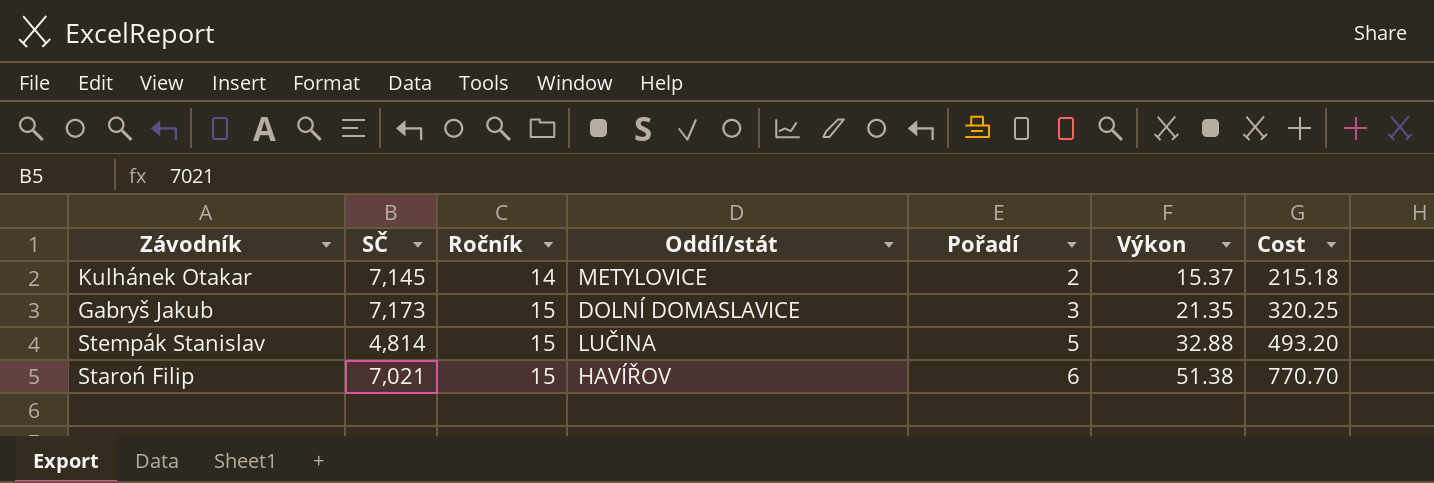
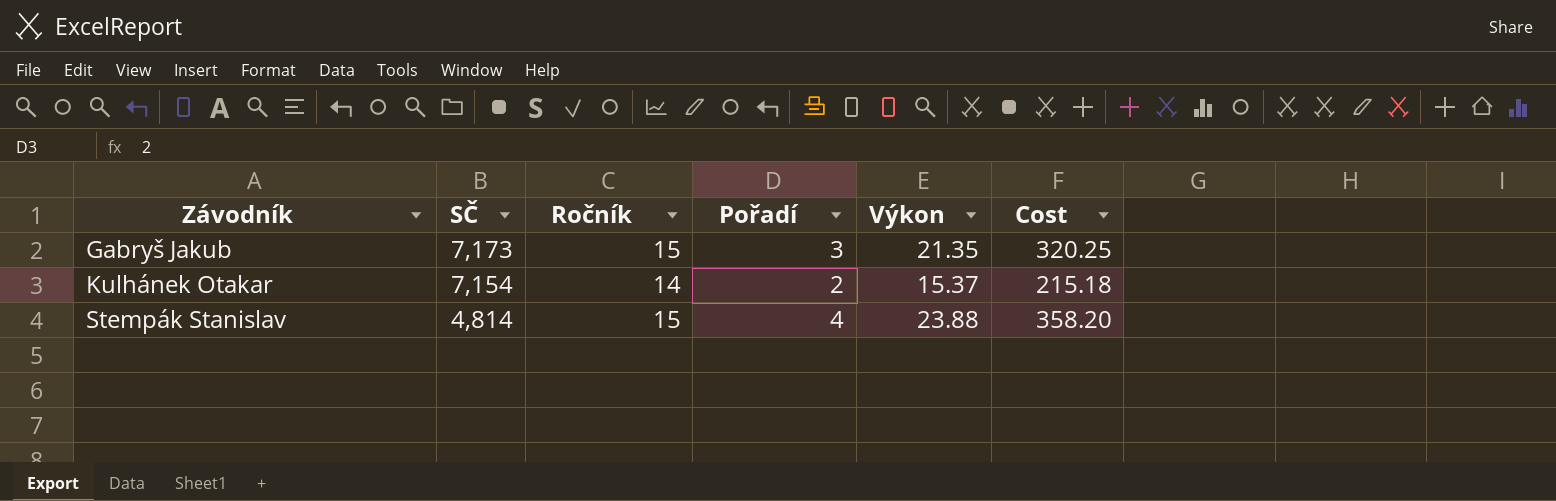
row order: Ročník ascending -> Závodník ascending
column Oddíl/stát | position: 4 -> none
row Staroń Filip: 7,021 | 15 | HAVÍŘOV | 6 | 51.38 | 770.70 -> none
Kulhánek Otakar | SČ: 7,145 -> 7,154
Stempák Stanislav | Pořadí: 5 -> 4
Stempák Stanislav | Výkon: 32.88 -> 23.88
Stempák Stanislav | Cost: 493.20 -> 358.20

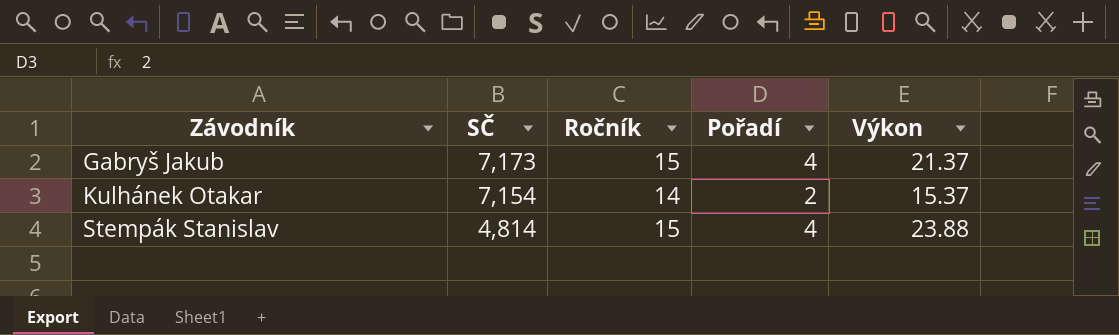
column Cost | formula: [Ročník] * [Výkon] -> none
Gabryš Jakub | Pořadí: 3 -> 4
Gabryš Jakub | Výkon: 21.35 -> 21.37

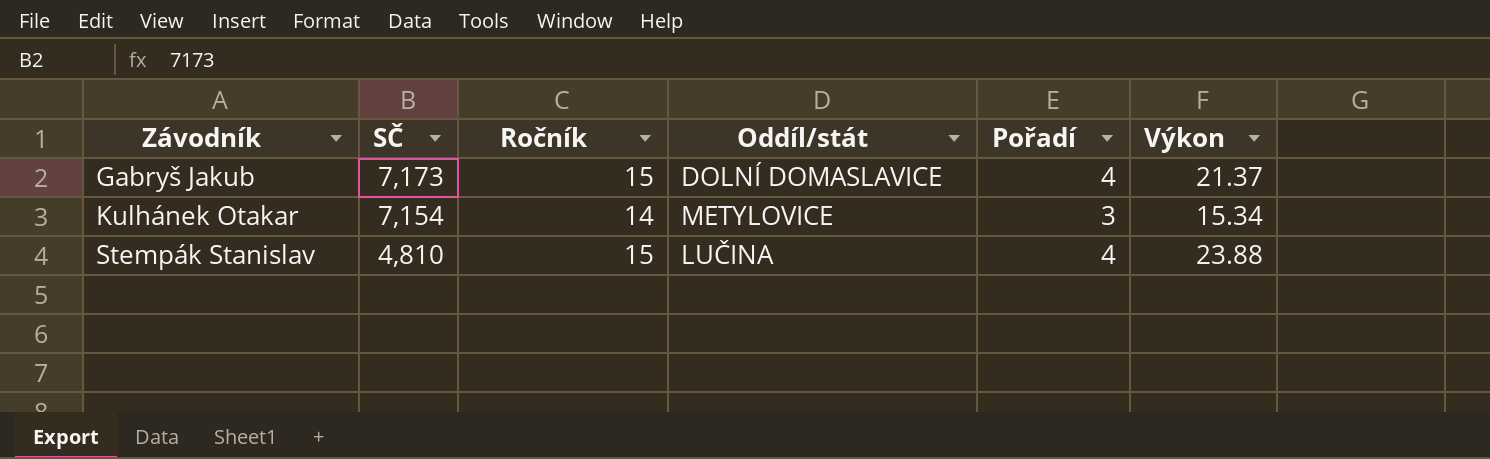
column Oddíl/stát | position: none -> 4
Kulhánek Otakar | Pořadí: 2 -> 3
Kulhánek Otakar | Výkon: 15.37 -> 15.34
Stempák Stanislav | SČ: 4,814 -> 4,810

